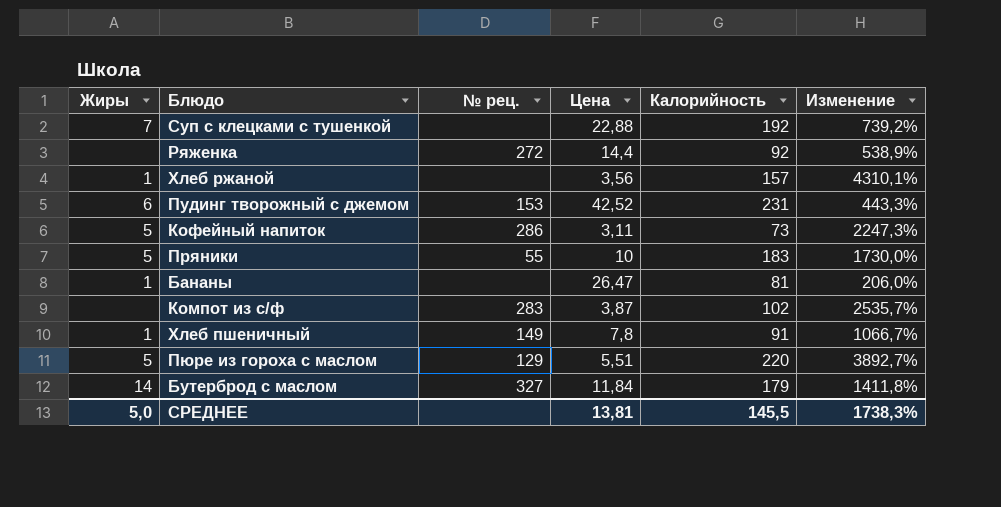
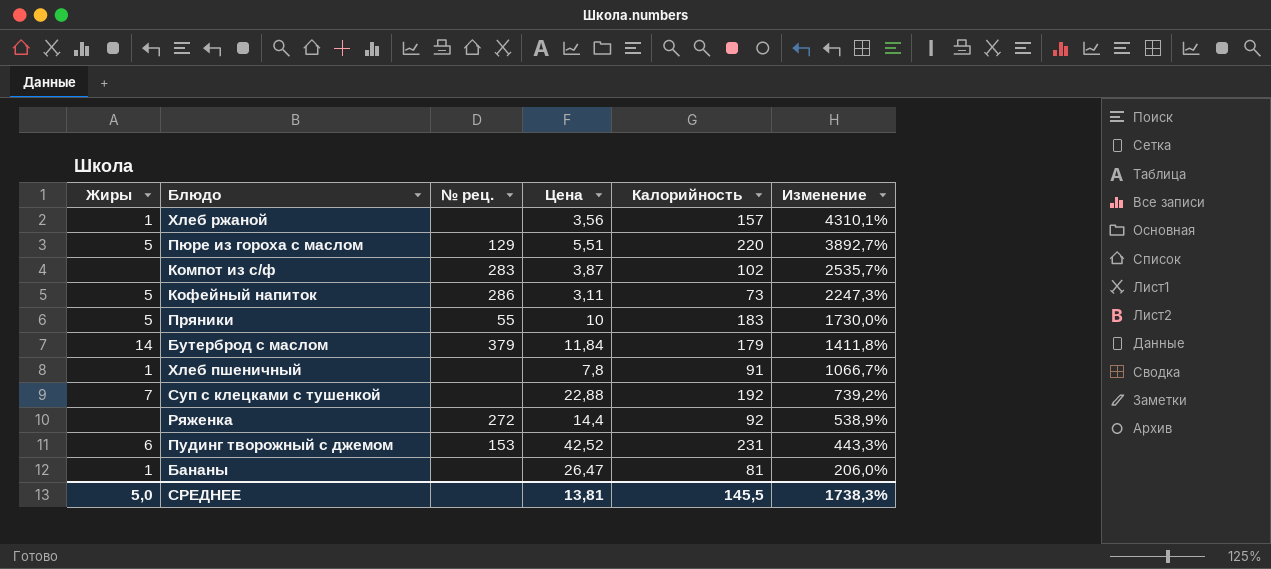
row order: none -> Изменение descending
Бутерброд с маслом | № рец.: 327 -> 379
Хлеб пшеничный | № рец.: 149 -> none

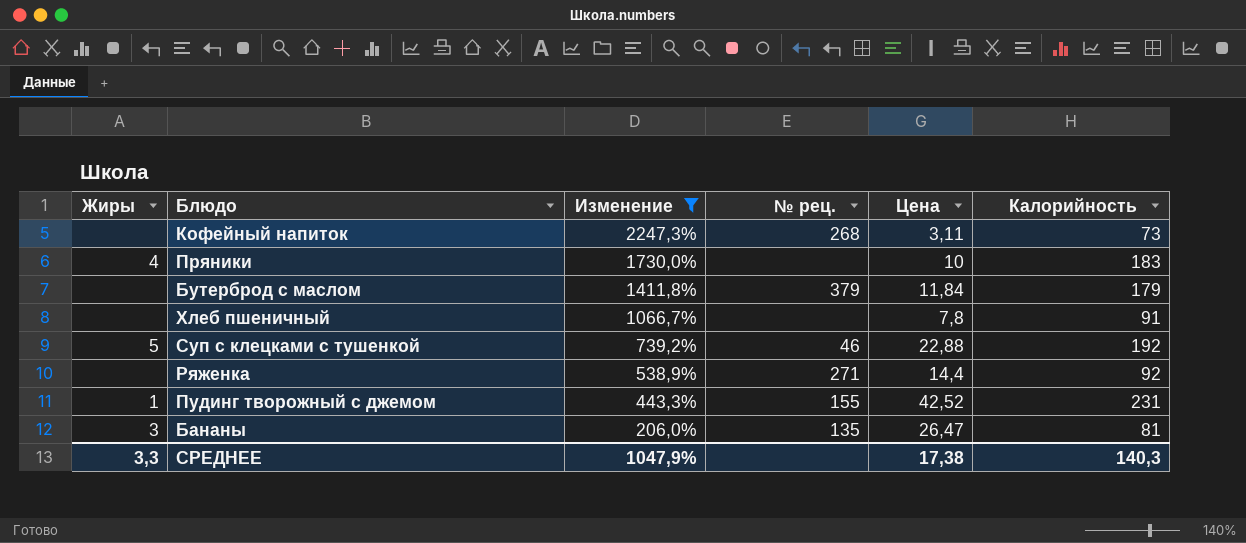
filter: none -> Изменение <= 2247,3%
column Изменение | position: 6 -> 3
Кофейный напиток | Жиры: 5 -> none
Кофейный напиток | № рец.: 286 -> 268
Пряники | Жиры: 5 -> 4
Пряники | № рец.: 55 -> none
Бутерброд с маслом | Жиры: 14 -> none
Хлеб пшеничный | Жиры: 1 -> none
Суп с клецками с тушенкой | Жиры: 7 -> 5
Суп с клецками с тушенкой | № рец.: none -> 46
Ряженка | № рец.: 272 -> 271
Пудинг творожный с джемом | Жиры: 6 -> 1
Пудинг творожный с джемом | № рец.: 153 -> 155
Бананы | Жиры: 1 -> 3
Бананы | № рец.: none -> 135
СРЕДНЕЕ | Жиры: 5,0 -> 3,3
СРЕДНЕЕ | Изменение: 1738,3% -> 1047,9%
СРЕДНЕЕ | Цена: 13,81 -> 17,38
СРЕДНЕЕ | Калорийность: 145,5 -> 140,3

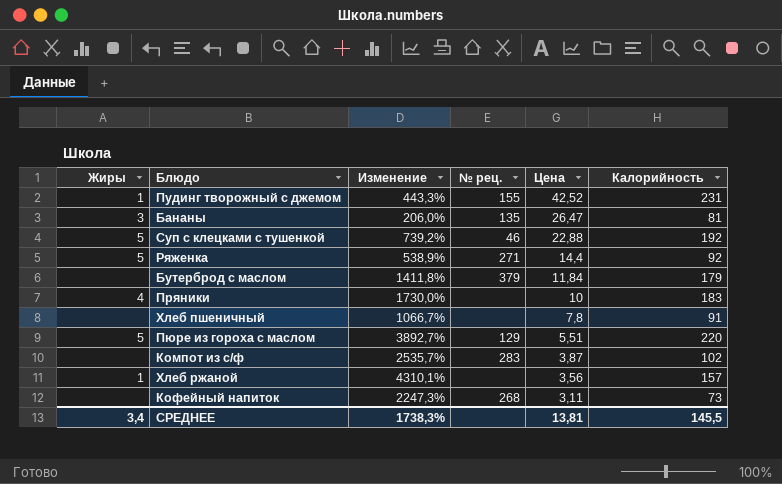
filter: Изменение <= 2247,3% -> none
row order: Изменение descending -> Цена descending
Ряженка | Жиры: none -> 5
СРЕДНЕЕ | Жиры: 3,3 -> 3,4
СРЕДНЕЕ | Изменение: 1047,9% -> 1738,3%
СРЕДНЕЕ | Цена: 17,38 -> 13,81
СРЕДНЕЕ | Калорийность: 140,3 -> 145,5

